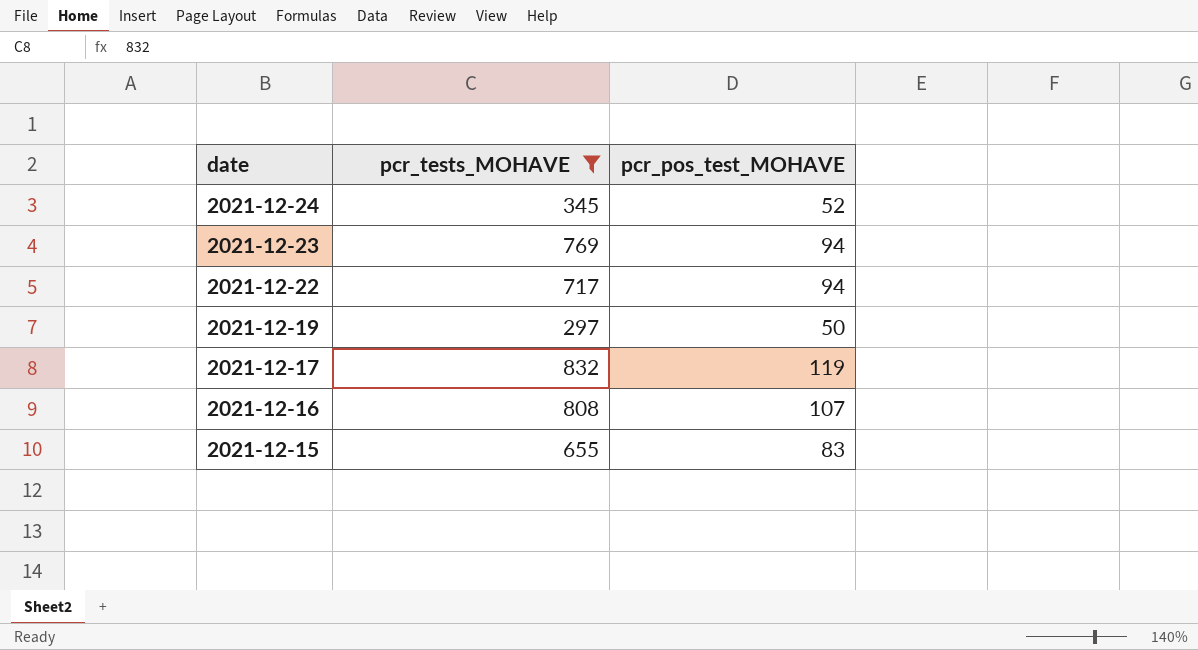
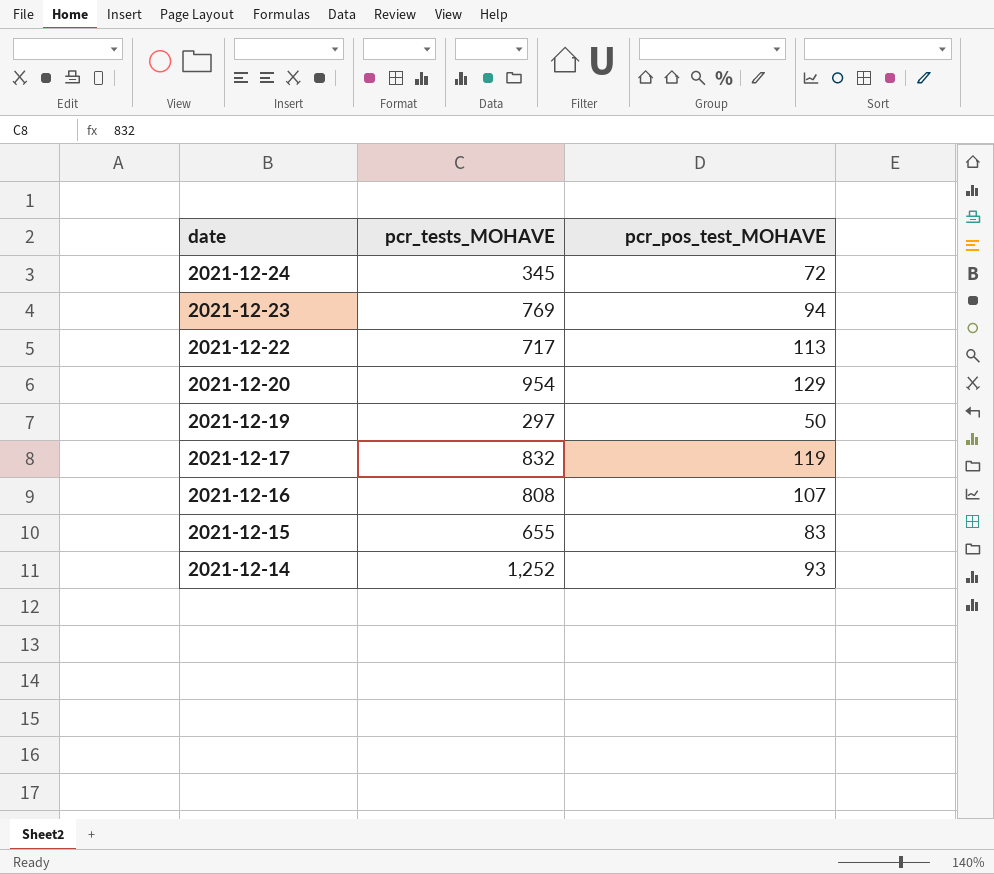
filter: pcr_tests_MOHAVE <= 832 -> none
2021-12-24 | pcr_pos_test_MOHAVE: 52 -> 72
2021-12-22 | pcr_pos_test_MOHAVE: 94 -> 113

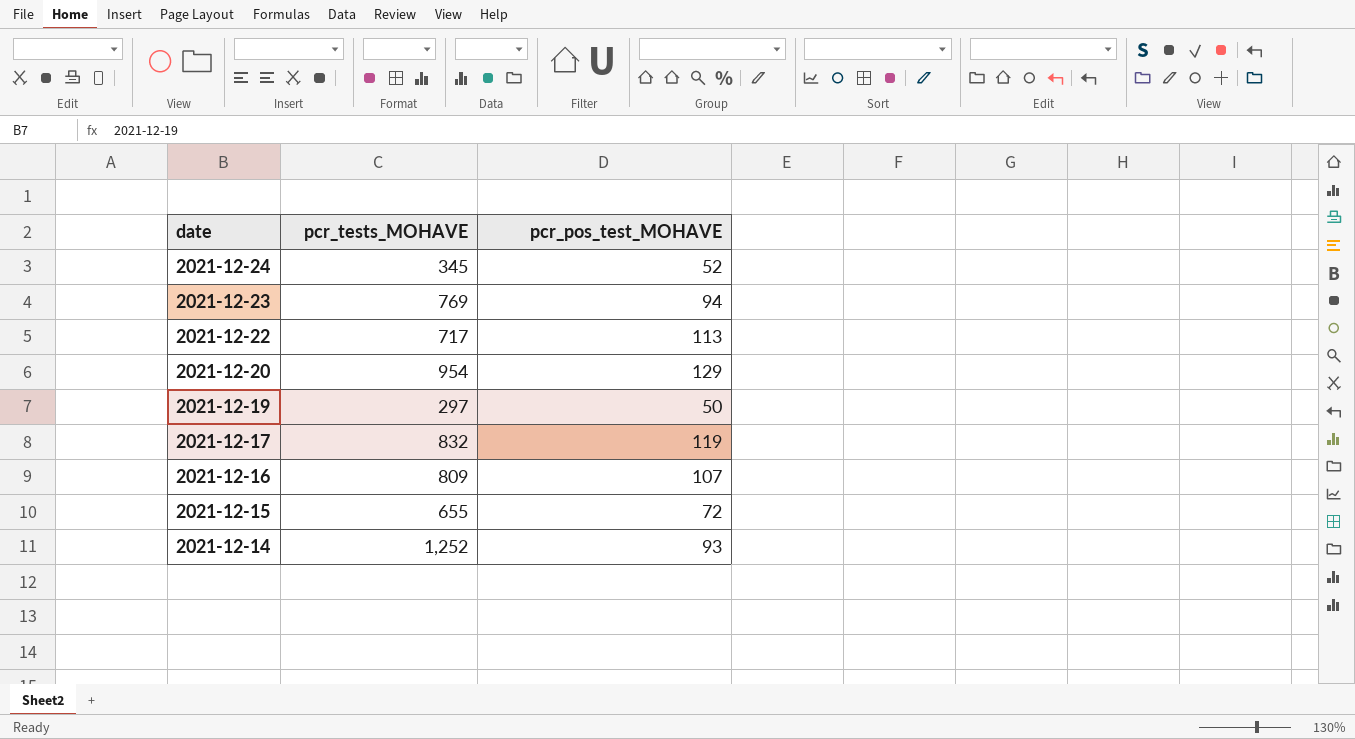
2021-12-24 | pcr_pos_test_MOHAVE: 72 -> 52
2021-12-16 | pcr_tests_MOHAVE: 808 -> 809
2021-12-15 | pcr_pos_test_MOHAVE: 83 -> 72

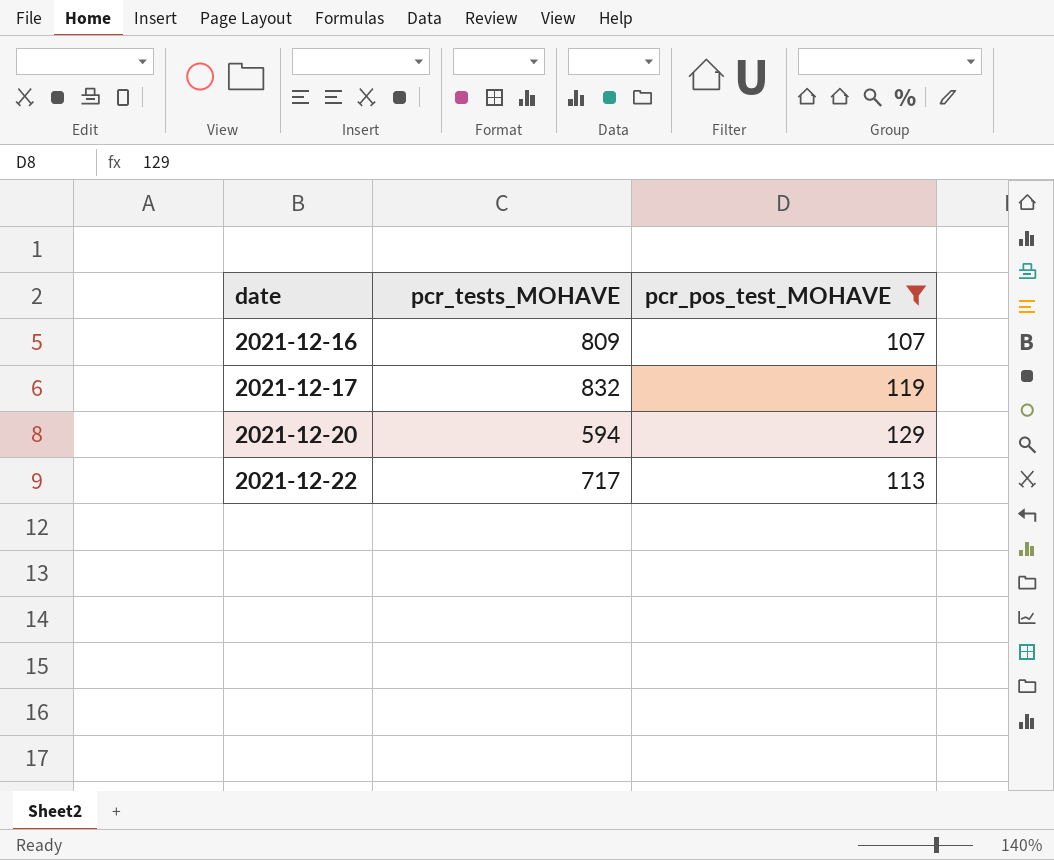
filter: none -> pcr_pos_test_MOHAVE >= 107
row order: date descending -> date ascending
2021-12-20 | pcr_tests_MOHAVE: 954 -> 594

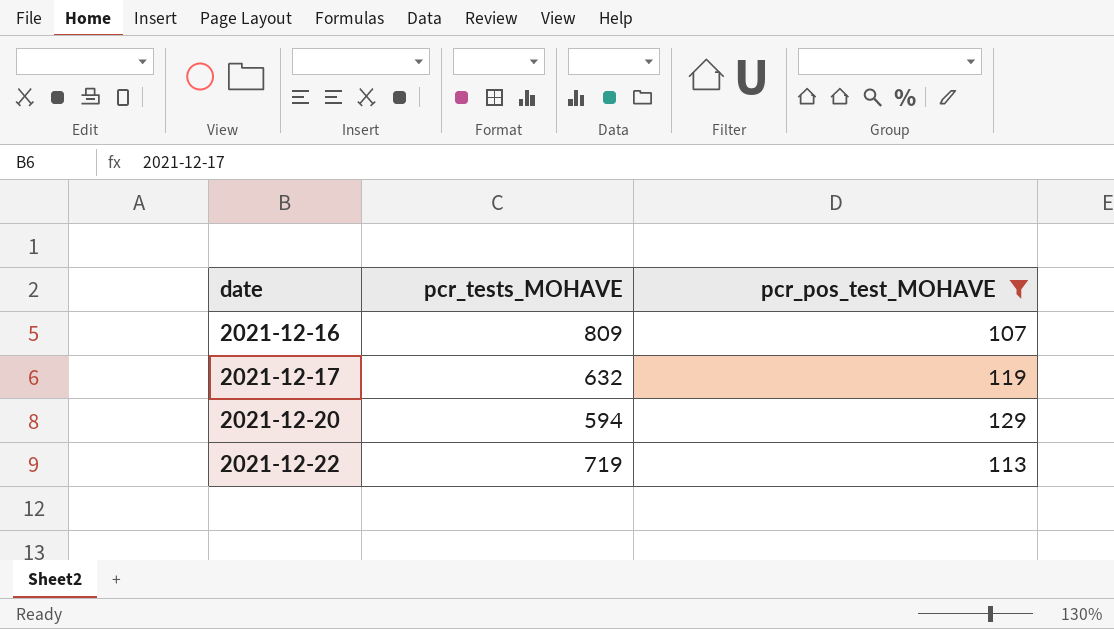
2021-12-17 | pcr_tests_MOHAVE: 832 -> 632
2021-12-22 | pcr_tests_MOHAVE: 717 -> 719

